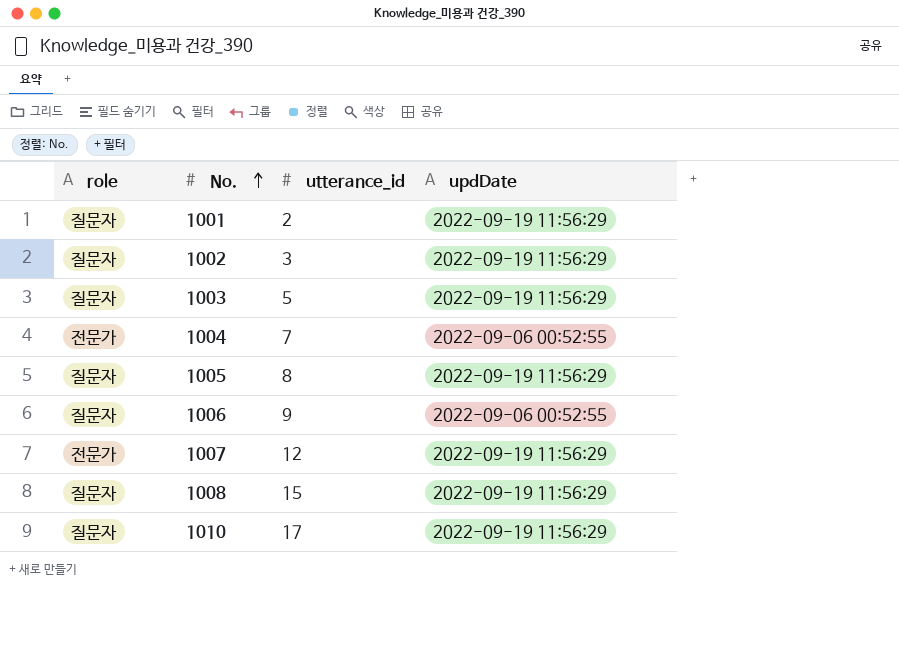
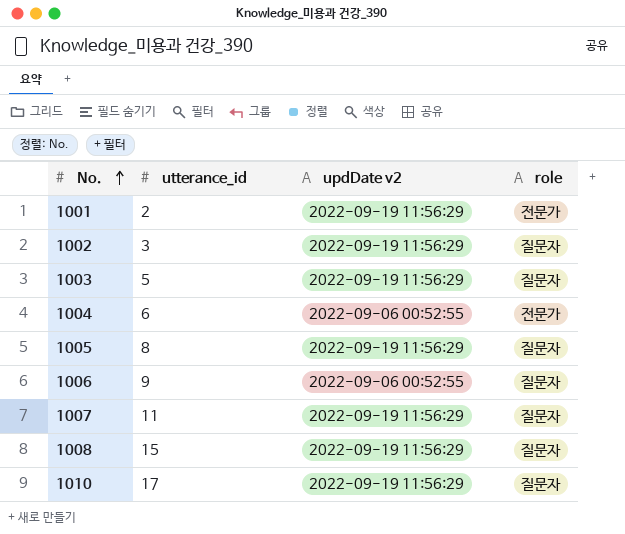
column name: updDate -> updDate v2
column role | position: 1 -> 4
1001 | role: 질문자 -> 전문가
1004 | utterance_id: 7 -> 6
1007 | utterance_id: 12 -> 11
1007 | role: 전문가 -> 질문자

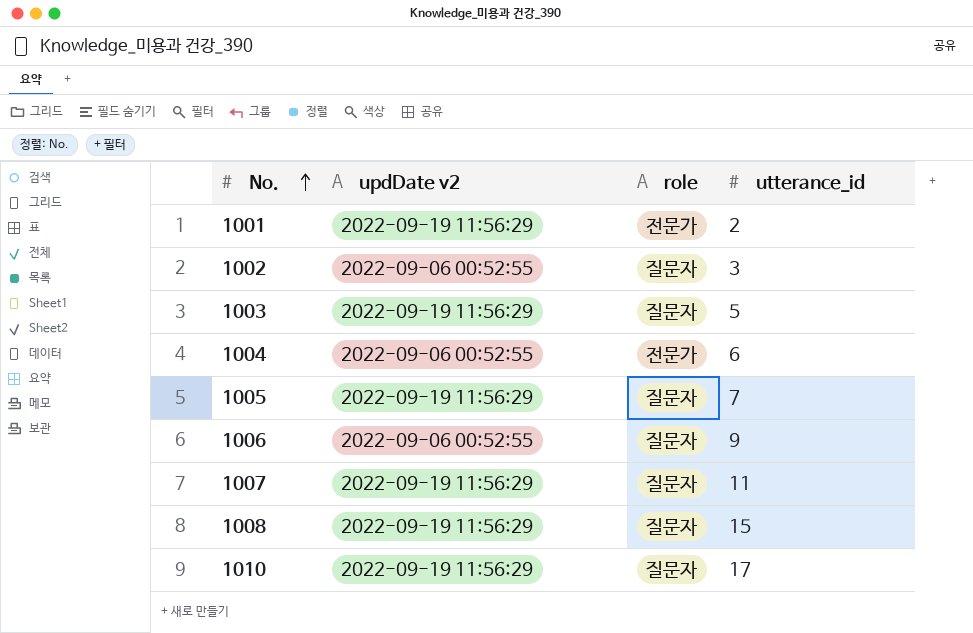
column utterance_id | position: 2 -> 4
1002 | updDate v2: 2022-09-19 11:56:29 -> 2022-09-06 00:52:55
1005 | utterance_id: 8 -> 7

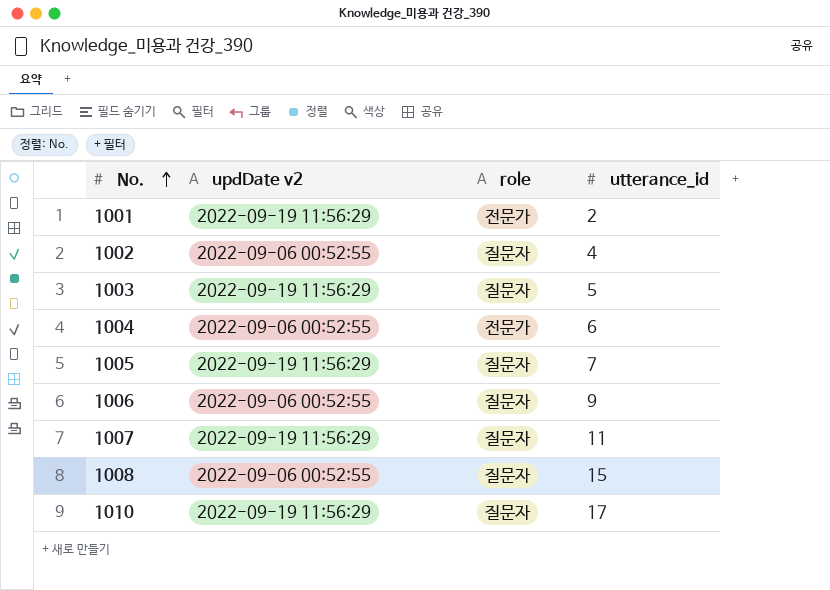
1002 | utterance_id: 3 -> 4
1008 | updDate v2: 2022-09-19 11:56:29 -> 2022-09-06 00:52:55

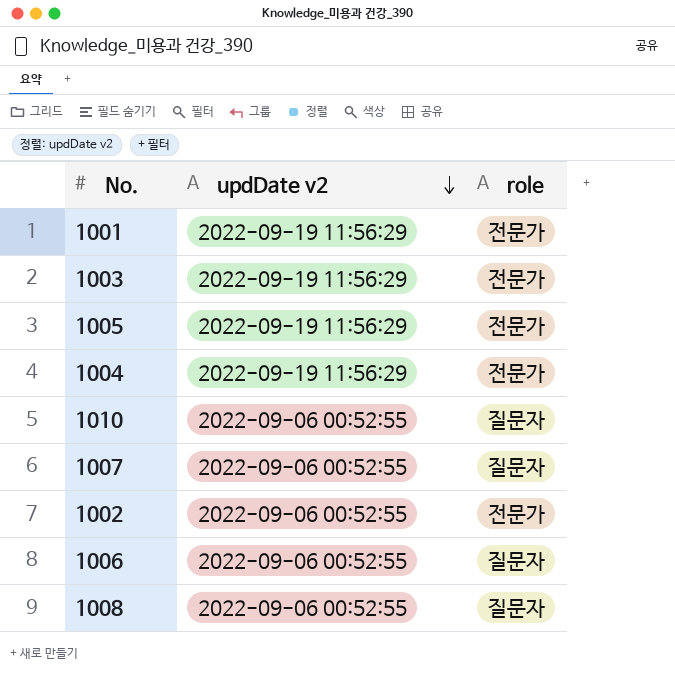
row order: No. ascending -> updDate v2 descending
column utterance_id | position: 4 -> none
1003 | role: 질문자 -> 전문가
1005 | role: 질문자 -> 전문가
1004 | updDate v2: 2022-09-06 00:52:55 -> 2022-09-19 11:56:29
1010 | updDate v2: 2022-09-19 11:56:29 -> 2022-09-06 00:52:55
1007 | updDate v2: 2022-09-19 11:56:29 -> 2022-09-06 00:52:55
1002 | role: 질문자 -> 전문가

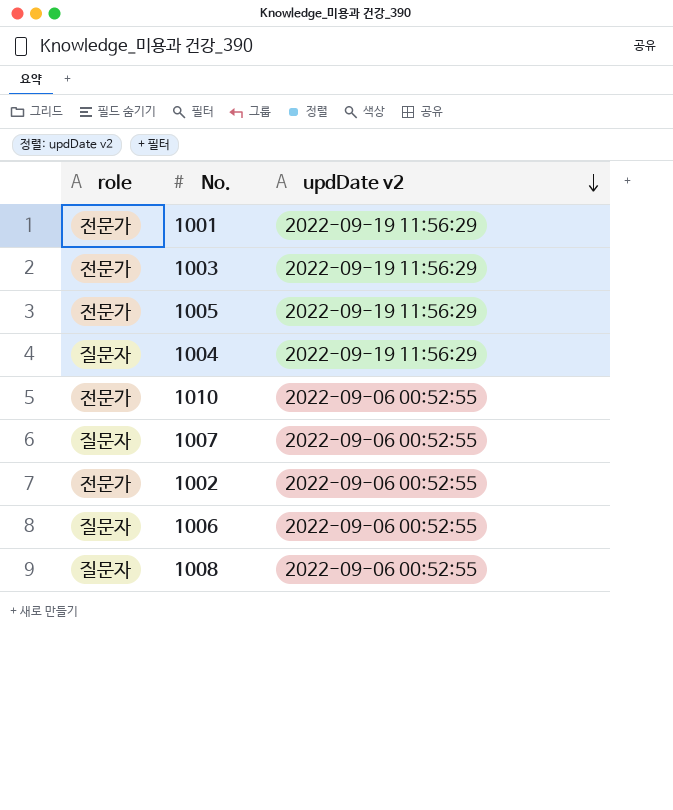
column role | position: 3 -> 1
1004 | role: 전문가 -> 질문자
1010 | role: 질문자 -> 전문가

